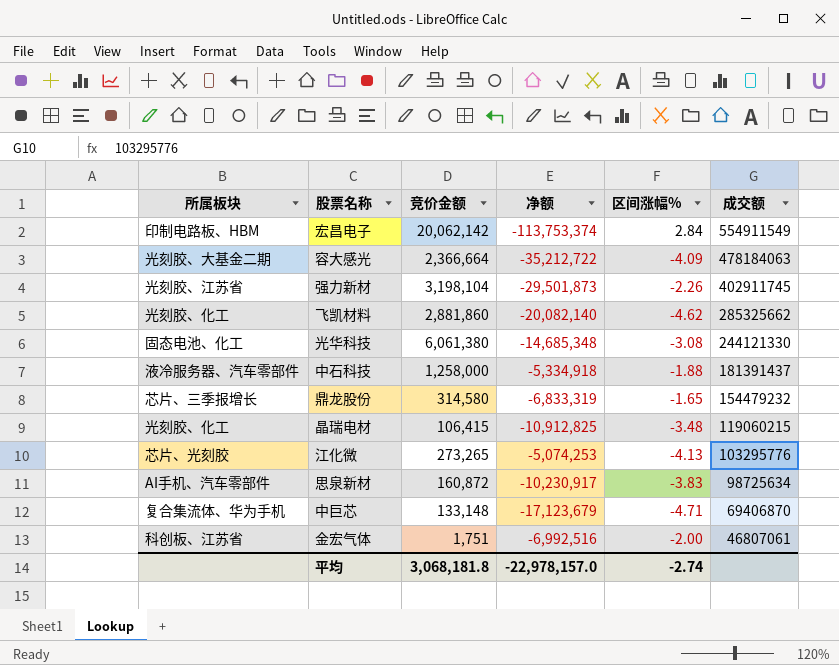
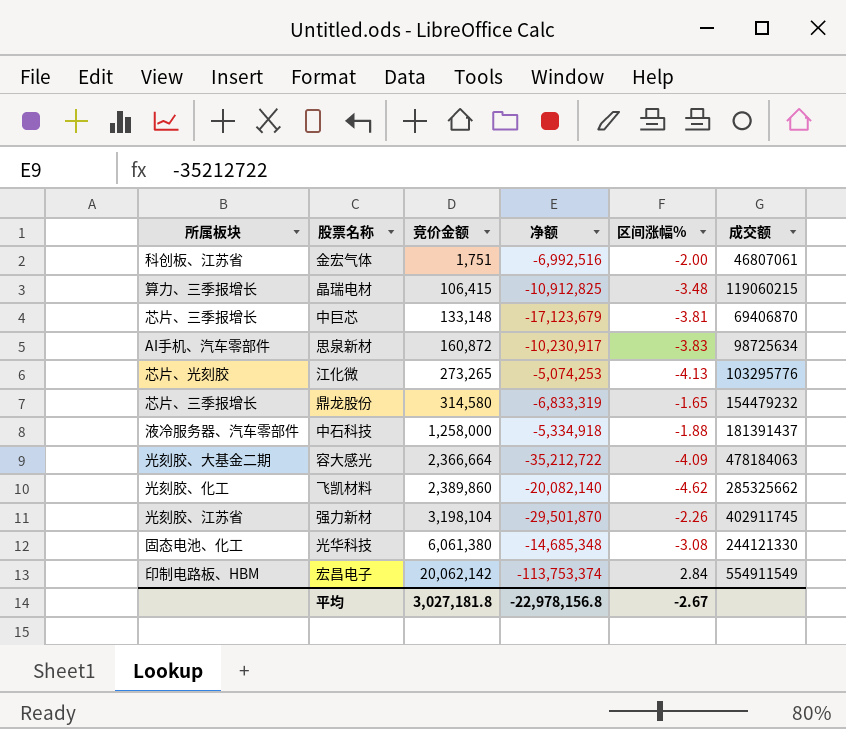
row order: 成交额 descending -> 竞价金额 ascending
晶瑞电材 | 所属板块: 光刻胶、化工 -> 算力、三季报增长
中巨芯 | 所属板块: 复合集流体、华为手机 -> 芯片、三季报增长
中巨芯 | 区间涨幅%: -4.71 -> -3.81
飞凯材料 | 竞价金额: 2,881,860 -> 2,389,860
强力新材 | 净额: -29,501,873 -> -29,501,870
平均 | 竞价金额: 3,068,181.8 -> 3,027,181.8
平均 | 净额: -22,978,157.0 -> -22,978,156.8
平均 | 区间涨幅%: -2.74 -> -2.67

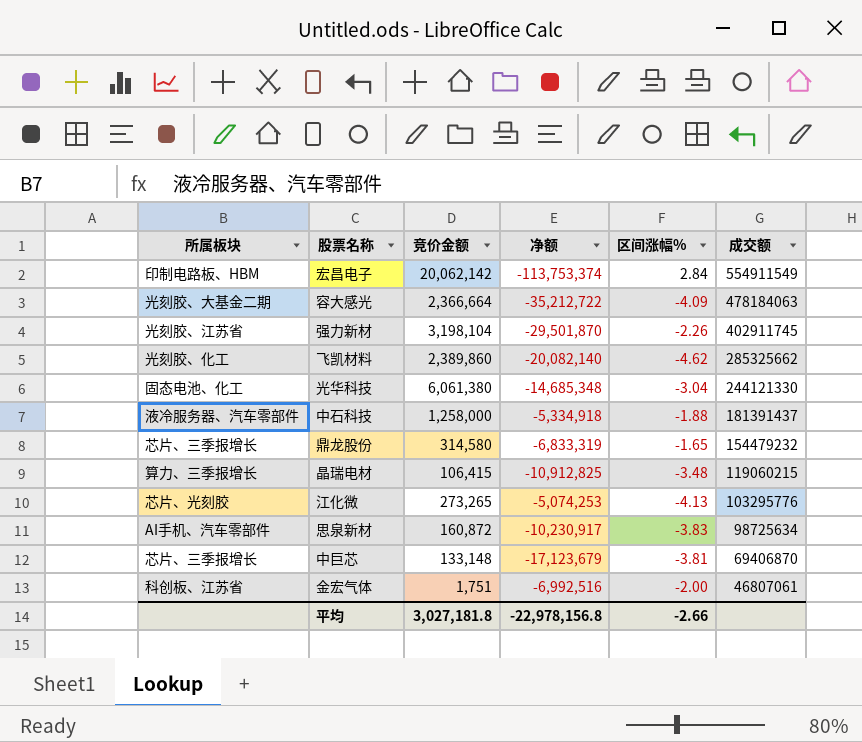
row order: 竞价金额 ascending -> 成交额 descending
光华科技 | 区间涨幅%: -3.08 -> -3.04
平均 | 区间涨幅%: -2.67 -> -2.66

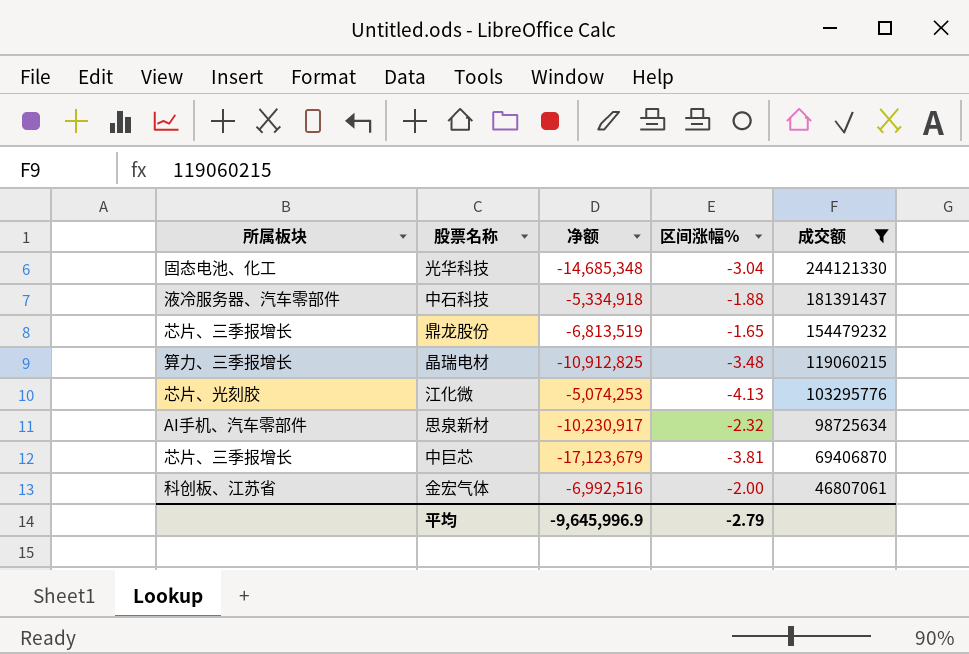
filter: none -> 成交额 <= 244121330
column 竞价金额 | position: 3 -> none
鼎龙股份 | 净额: -6,833,319 -> -6,813,519
思泉新材 | 区间涨幅%: -3.83 -> -2.32
平均 | 净额: -22,978,156.8 -> -9,645,996.9
平均 | 区间涨幅%: -2.66 -> -2.79

